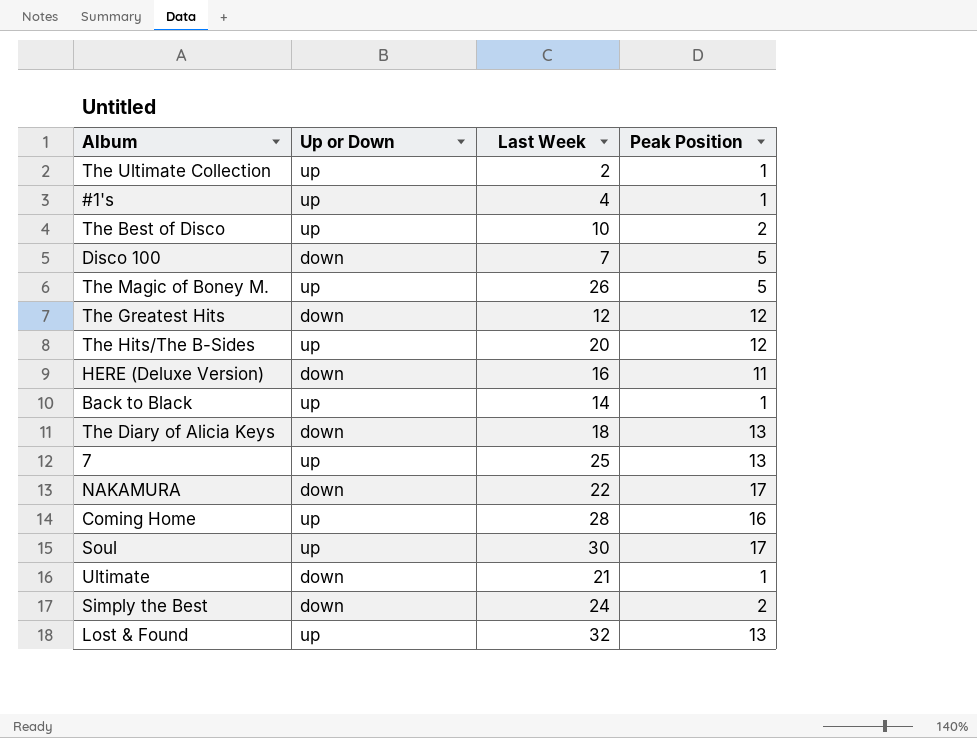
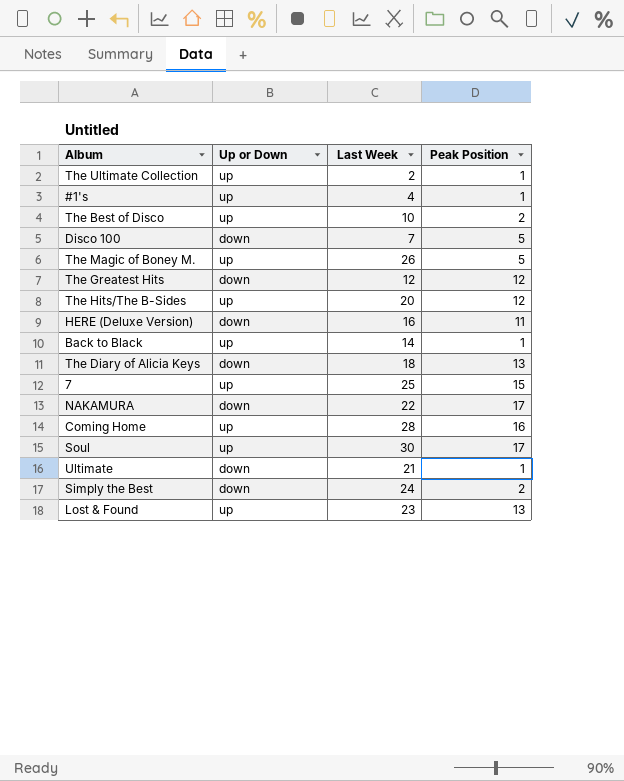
7 | Peak Position: 13 -> 15
Lost & Found | Last Week: 32 -> 23

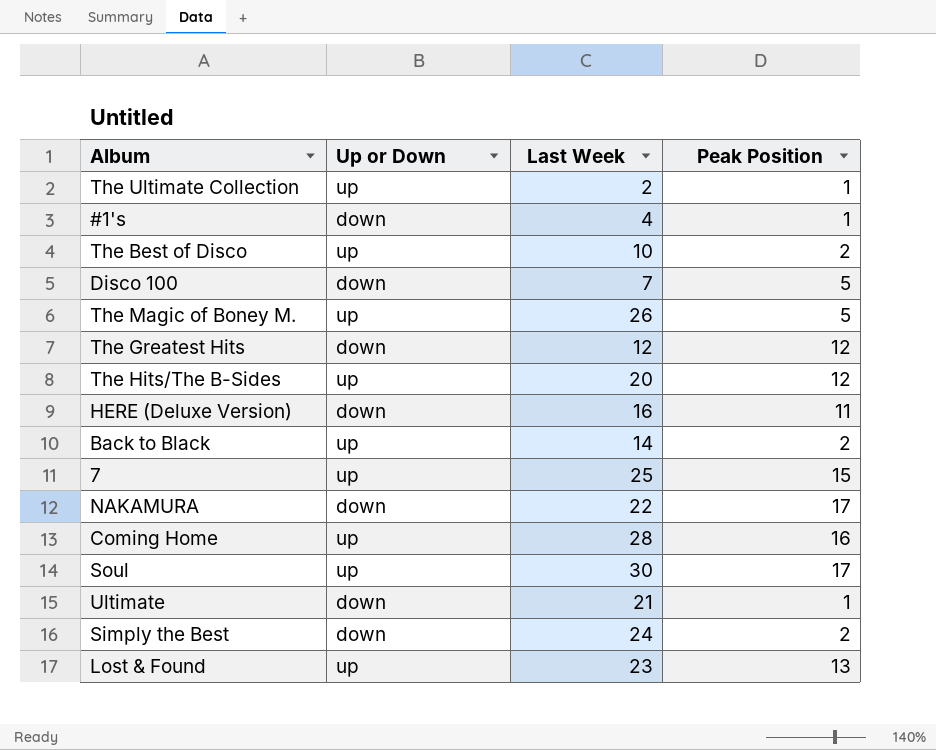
row The Diary of Alicia Keys: down | 18 | 13 -> none
#1's | Up or Down: up -> down
Back to Black | Peak Position: 1 -> 2

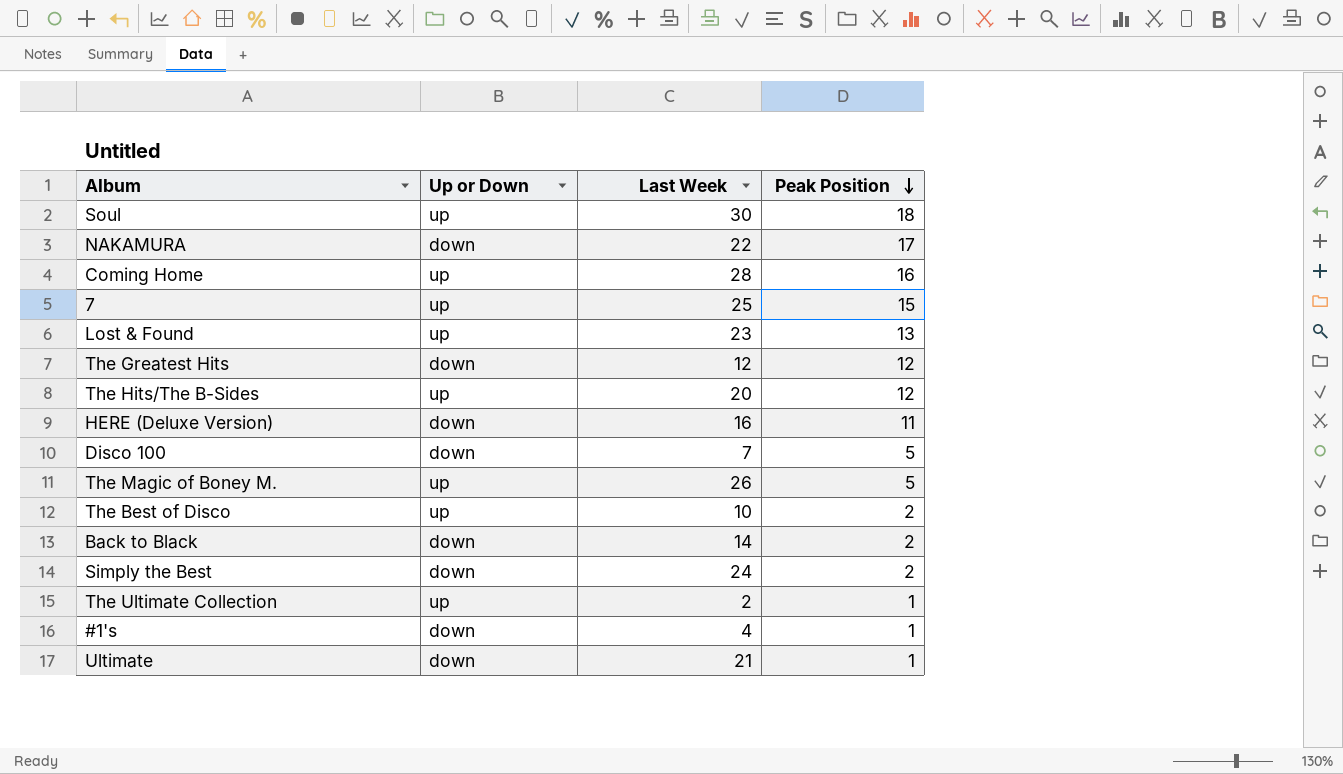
row order: none -> Peak Position descending
Soul | Peak Position: 17 -> 18
Back to Black | Up or Down: up -> down

